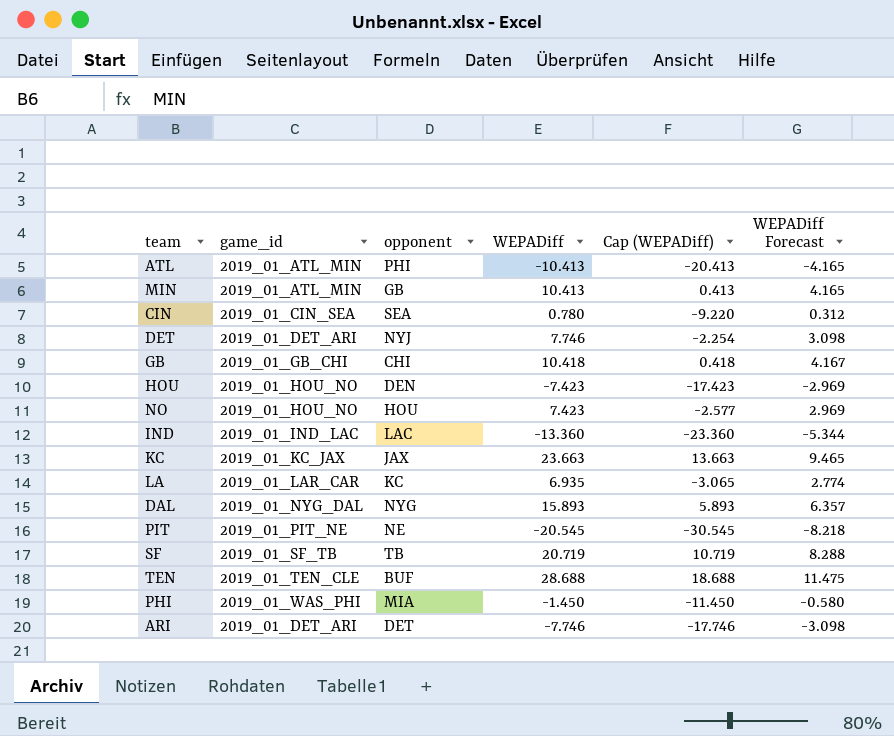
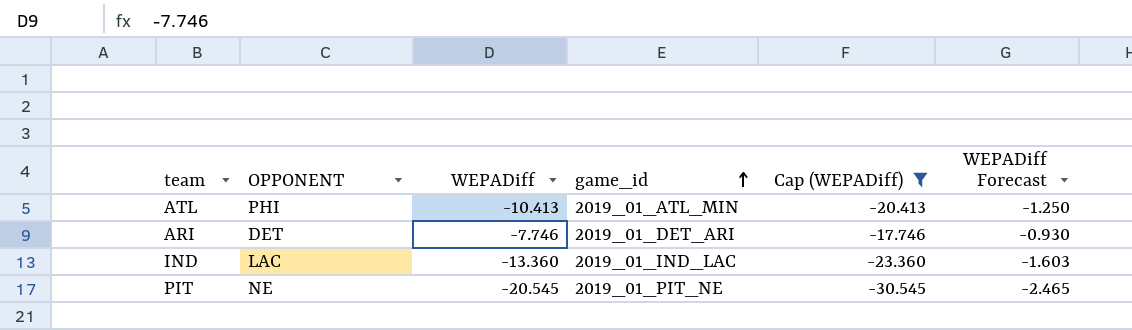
filter: none -> Cap (WEPADiff) <= -17.746
row order: none -> game_id ascending
column name: opponent -> OPPONENT
column game_id | position: 2 -> 4
column WEPADiff Forecast | formula: [WEPADiff] * 0.4 -> [WEPADiff] * 0.12

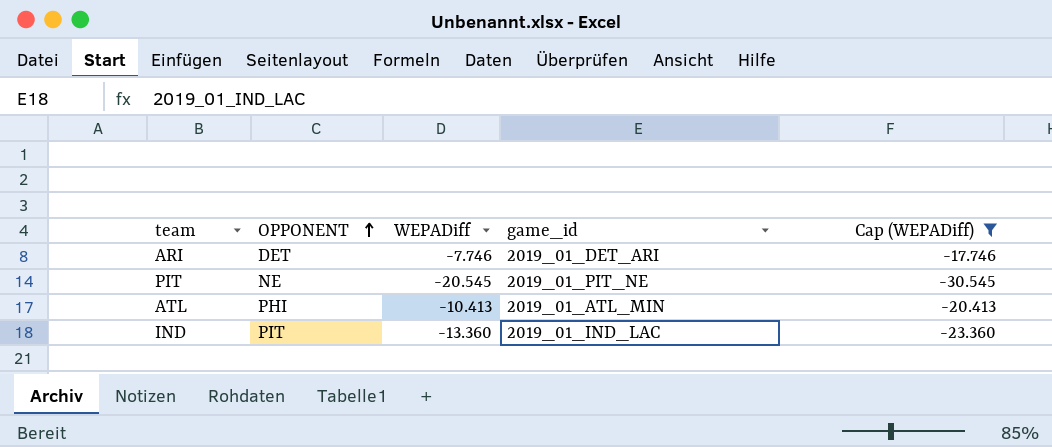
row order: game_id ascending -> OPPONENT ascending
column WEPADiff Forecast | formula: [WEPADiff] * 0.12 -> none
IND | OPPONENT: LAC -> PIT

